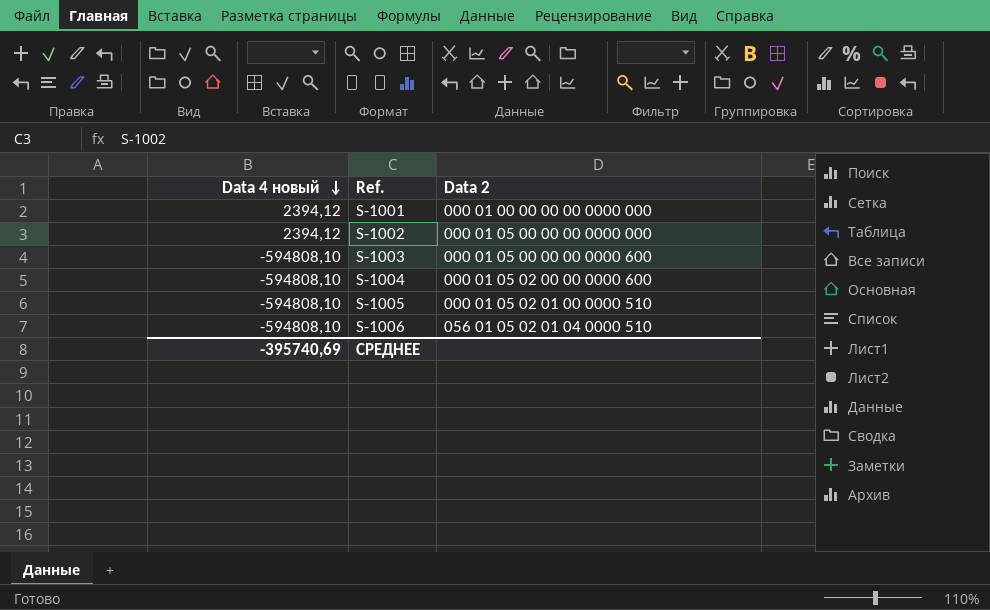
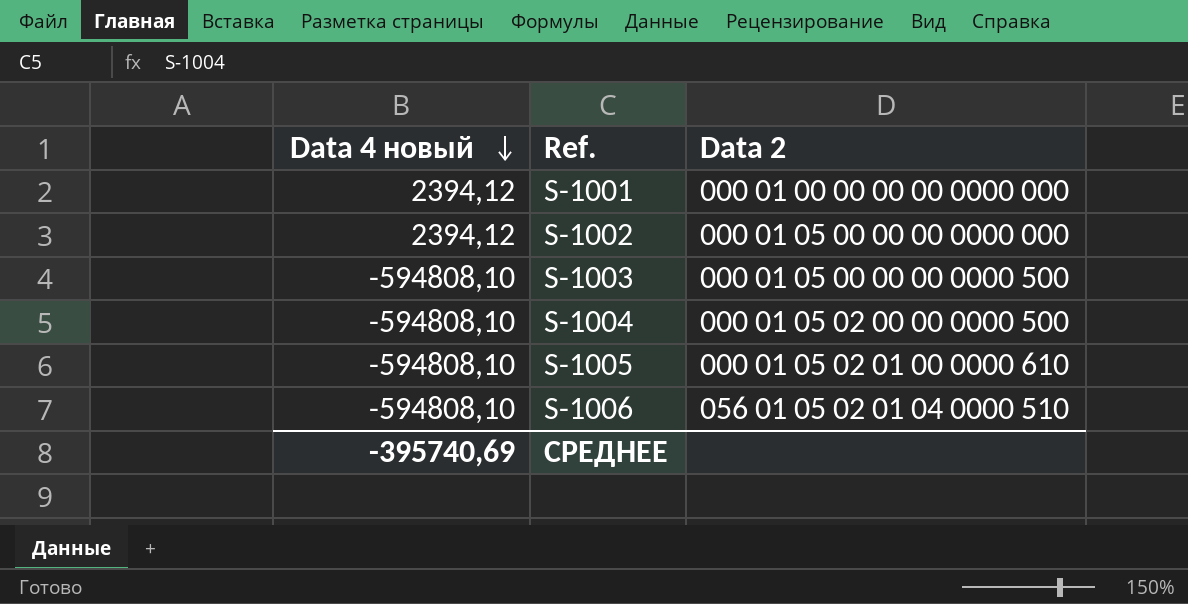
S-1003 | Data 2: 000 01 05 00 00 00 0000 600 -> 000 01 05 00 00 00 0000 500
S-1004 | Data 2: 000 01 05 02 00 00 0000 600 -> 000 01 05 02 00 00 0000 500
S-1005 | Data 2: 000 01 05 02 01 00 0000 510 -> 000 01 05 02 01 00 0000 610

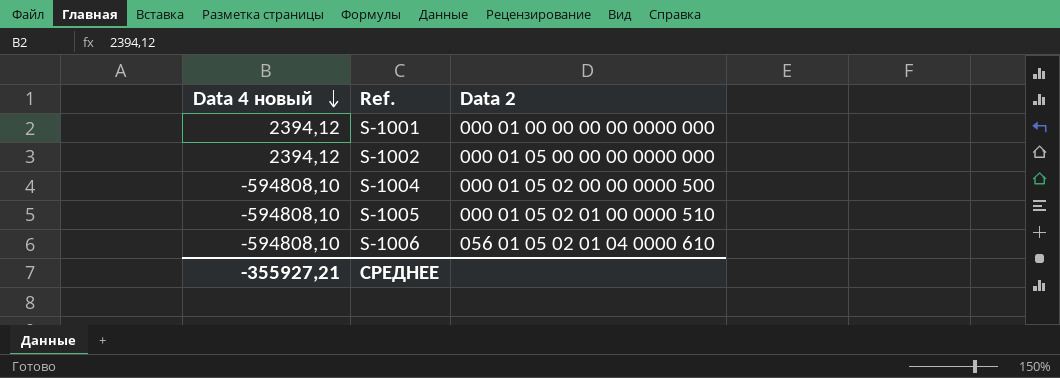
row S-1003: -594808,10 | 000 01 05 00 00 00 0000 500 -> none
S-1005 | Data 2: 000 01 05 02 01 00 0000 610 -> 000 01 05 02 01 00 0000 510
S-1006 | Data 2: 056 01 05 02 01 04 0000 510 -> 056 01 05 02 01 04 0000 610
СРЕДНЕЕ | Data 4 новый: -395740,69 -> -355927,21

